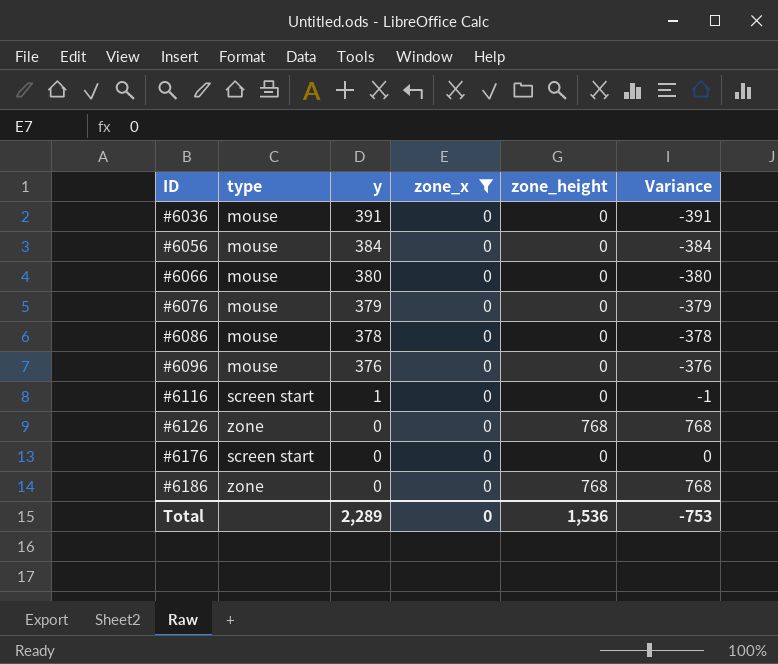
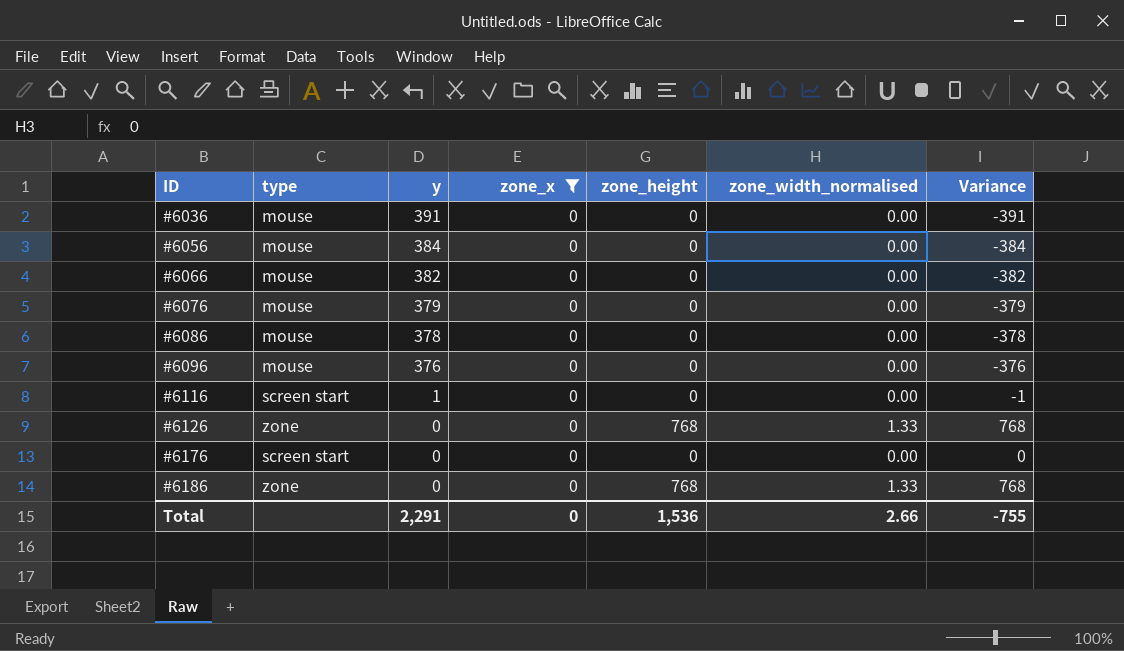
column zone_width_normalised | position: none -> 6
#6066 | y: 380 -> 382
#6066 | Variance: -380 -> -382
Total | y: 2,289 -> 2,291
Total | Variance: -753 -> -755

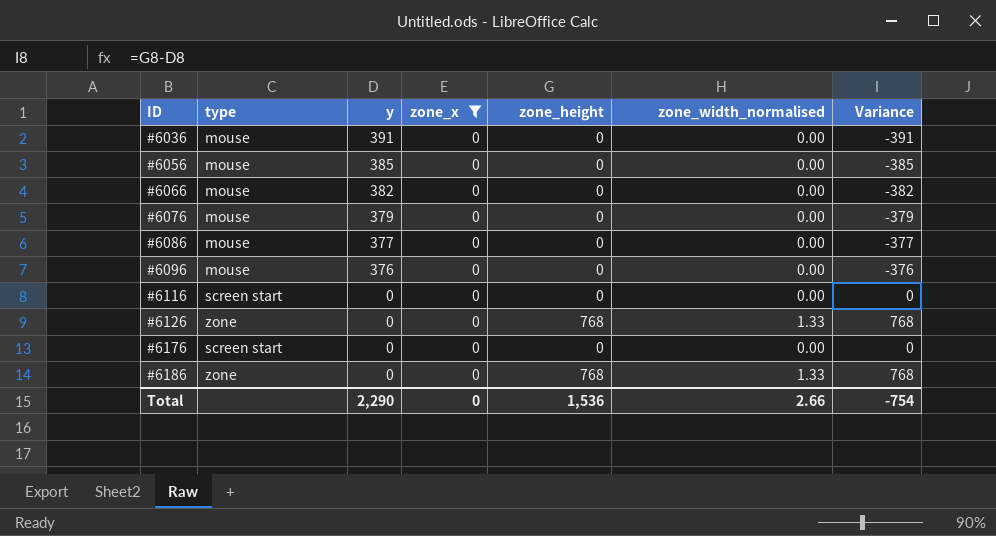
#6056 | y: 384 -> 385
#6056 | Variance: -384 -> -385
#6086 | y: 378 -> 377
#6086 | Variance: -378 -> -377
#6116 | y: 1 -> 0
#6116 | Variance: -1 -> 0
Total | y: 2,291 -> 2,290
Total | Variance: -755 -> -754

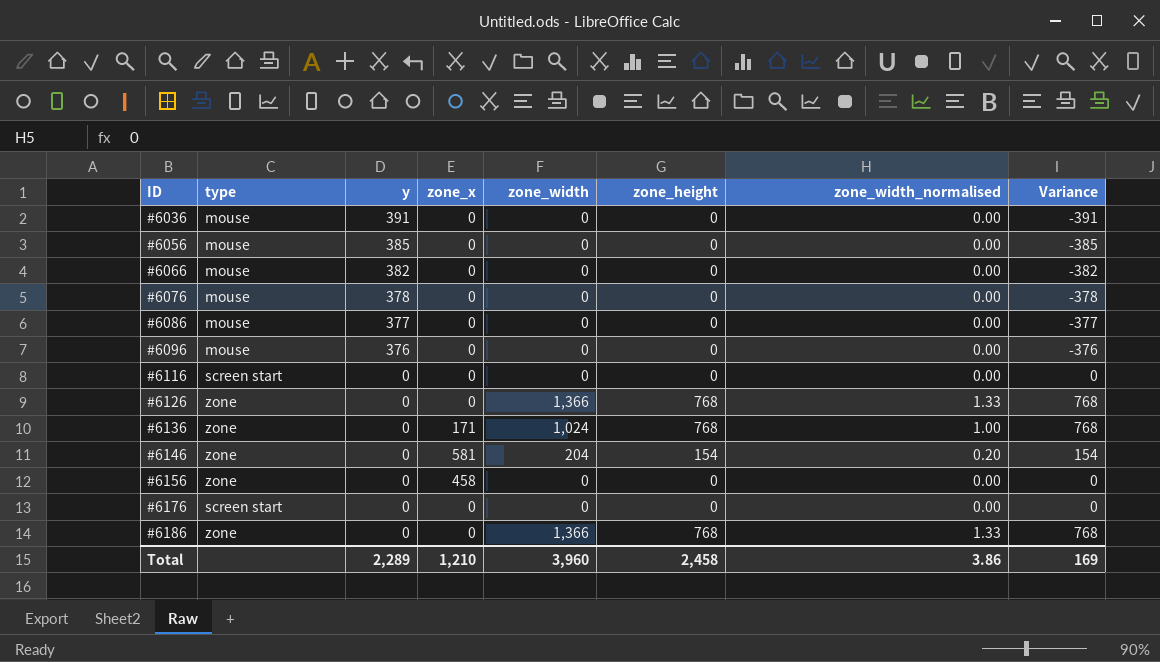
filter: zone_x = 0 -> none
column zone_width | position: none -> 5
#6076 | y: 379 -> 378
#6076 | Variance: -379 -> -378
Total | y: 2,290 -> 2,289
Total | zone_x: 0 -> 1,210
Total | zone_height: 1,536 -> 2,458
Total | zone_width_normalised: 2.66 -> 3.86
Total | Variance: -754 -> 169

